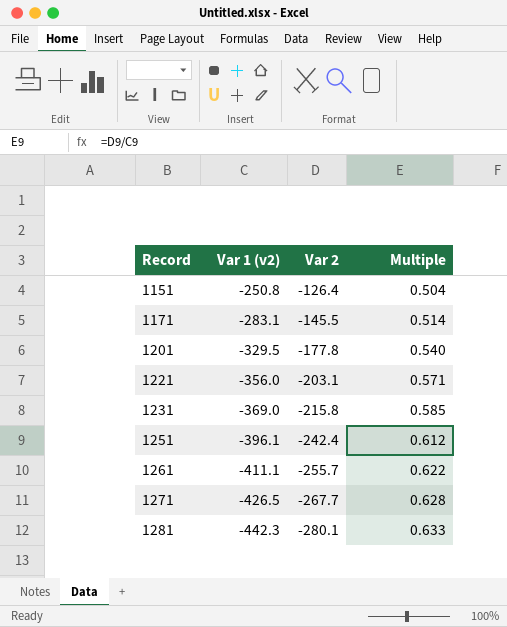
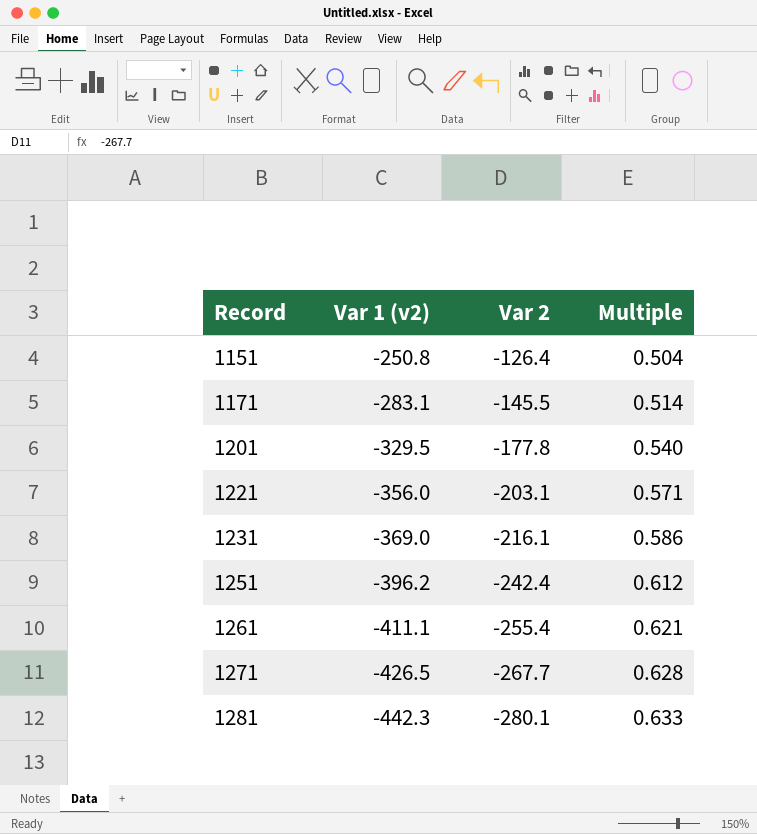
1231 | Var 2: -215.8 -> -216.1
1231 | Multiple: 0.585 -> 0.586
1251 | Var 1 (v2): -396.1 -> -396.2
1261 | Var 2: -255.7 -> -255.4
1261 | Multiple: 0.622 -> 0.621

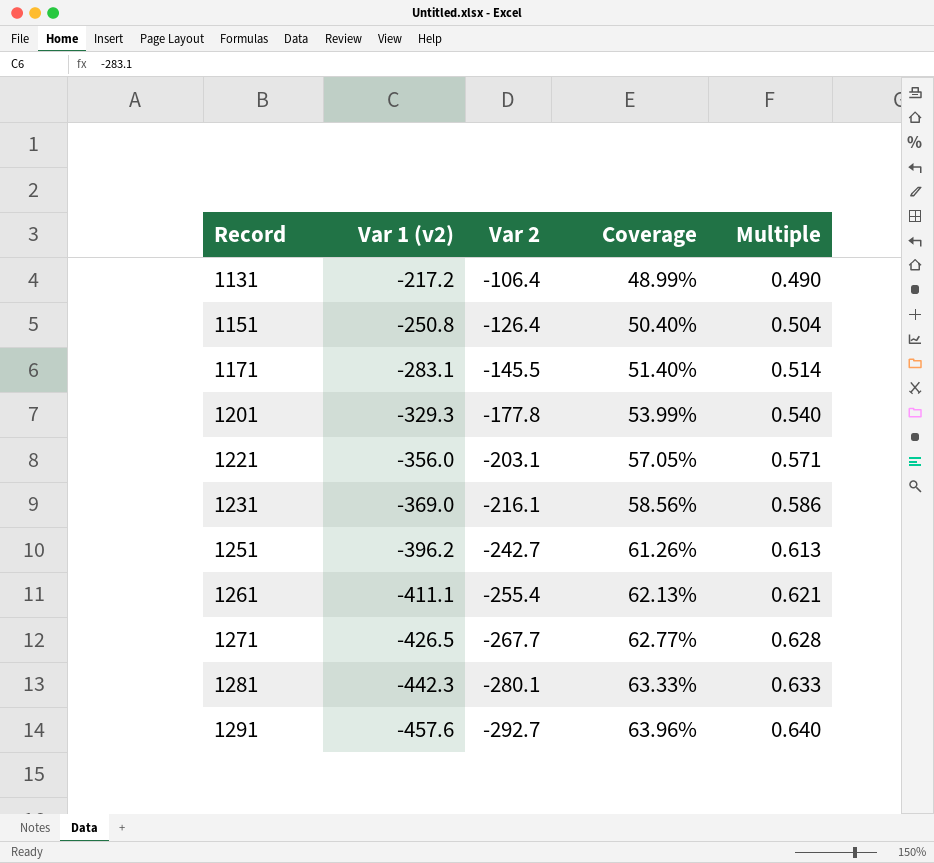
column Coverage | formula: none -> [Var 2] / [Var 1 (v2)]
row 1131: none -> -217.2 | -106.4 | 48.99% | 0.490
1201 | Var 1 (v2): -329.5 -> -329.3
1251 | Var 2: -242.4 -> -242.7
1251 | Multiple: 0.612 -> 0.613
row 1291: none -> -457.6 | -292.7 | 63.96% | 0.640

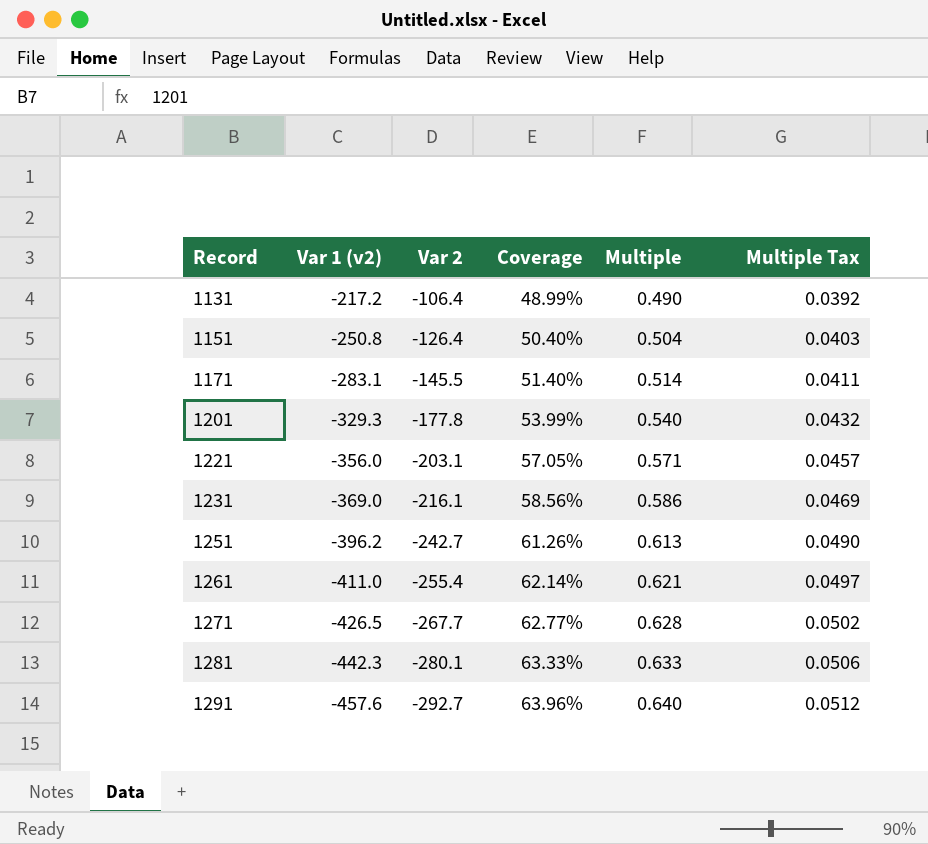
column Multiple Tax | formula: none -> [Multiple] * 0.08
1261 | Var 1 (v2): -411.1 -> -411.0
1261 | Coverage: 62.13% -> 62.14%

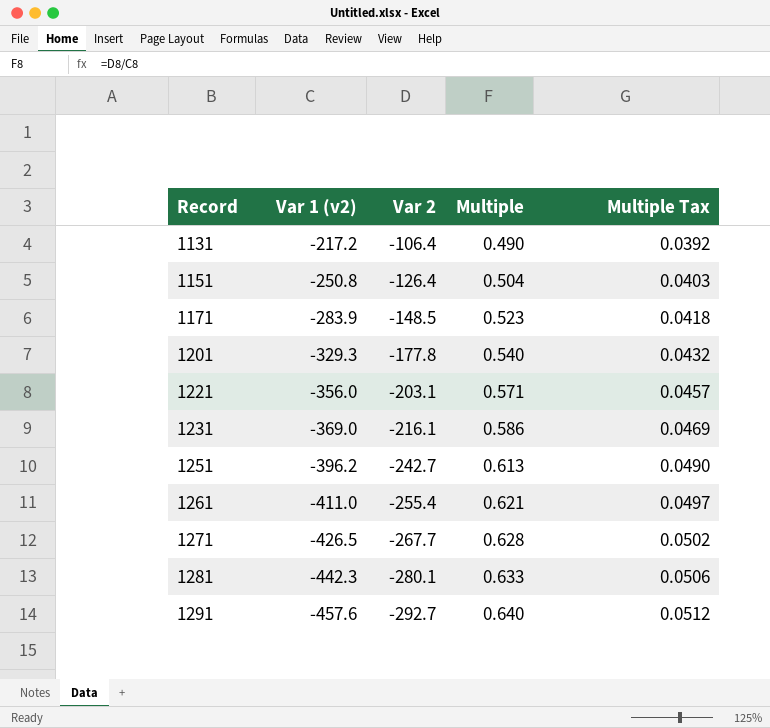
column Coverage | formula: [Var 2] / [Var 1 (v2)] -> none
1171 | Var 1 (v2): -283.1 -> -283.9
1171 | Var 2: -145.5 -> -148.5
1171 | Multiple: 0.514 -> 0.523
1171 | Multiple Tax: 0.0411 -> 0.0418

